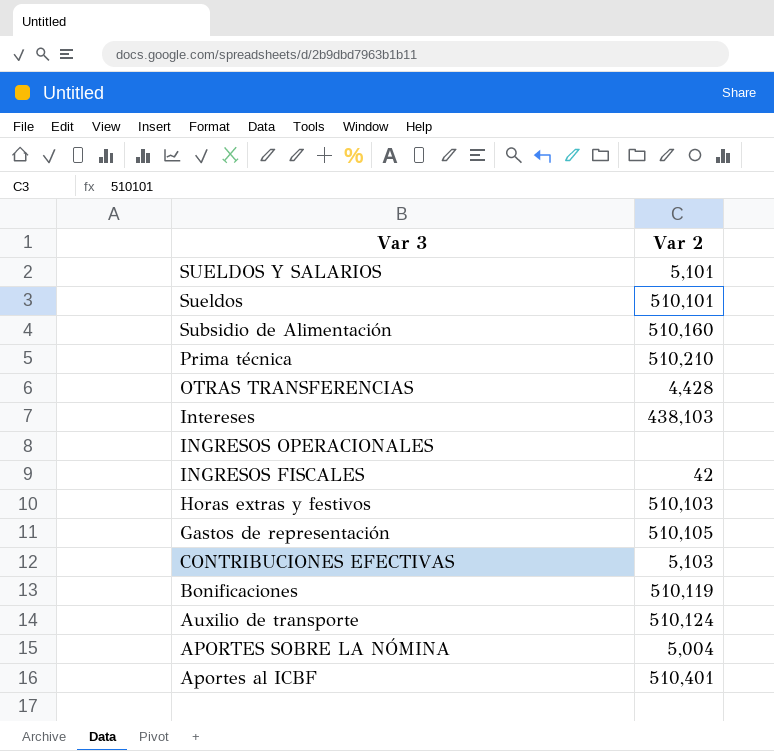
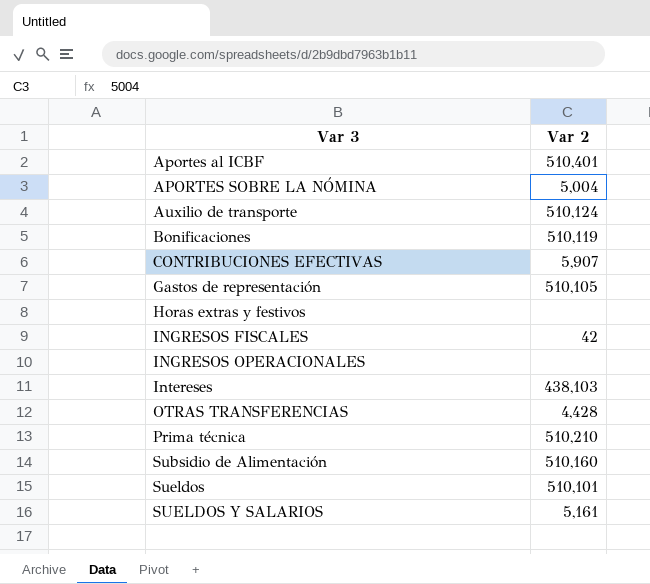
row order: Var 3 descending -> Var 3 ascending
CONTRIBUCIONES EFECTIVAS | Var 2: 5,103 -> 5,907
Horas extras y festivos | Var 2: 510,103 -> none
SUELDOS Y SALARIOS | Var 2: 5,101 -> 5,161

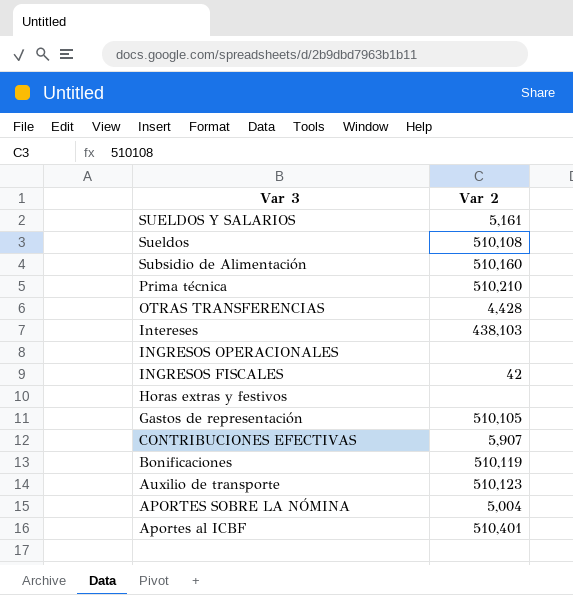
row order: Var 3 ascending -> Var 3 descending
Sueldos | Var 2: 510,101 -> 510,108
Auxilio de transporte | Var 2: 510,124 -> 510,123

